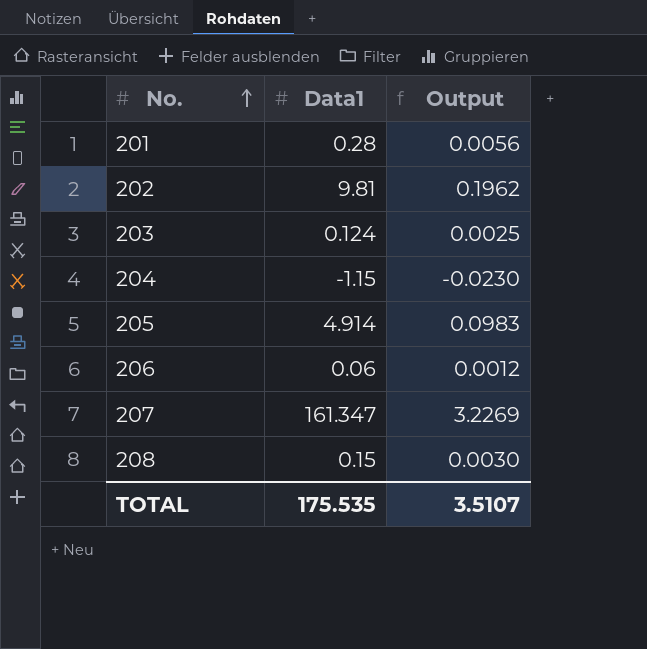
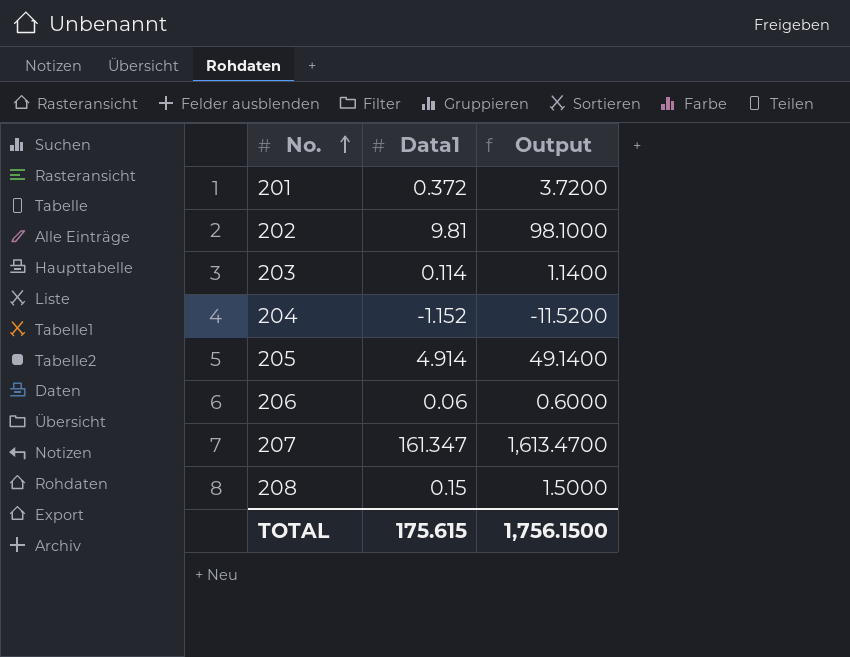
column Output | formula: [Data1] * 0.02 -> [Data1] * 10
201 | Data1: 0.28 -> 0.372
203 | Data1: 0.124 -> 0.114
204 | Data1: -1.15 -> -1.152
TOTAL | Data1: 175.535 -> 175.615
TOTAL | Output: 3.5107 -> 1,756.1500

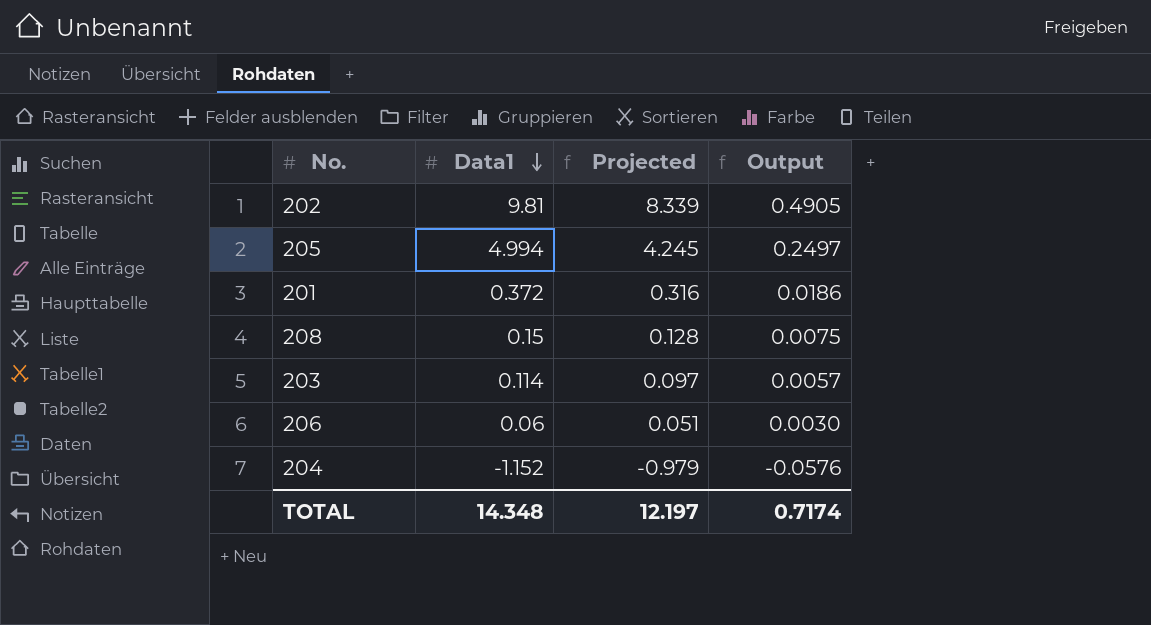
row order: No. ascending -> Data1 descending
column Projected | formula: none -> [Data1] * 0.85
column Output | formula: [Data1] * 10 -> [Data1] * 0.05
row 207: 161.347 | 1,613.4700 -> none
205 | Data1: 4.914 -> 4.994
TOTAL | Data1: 175.615 -> 14.348
TOTAL | Output: 1,756.1500 -> 0.7174

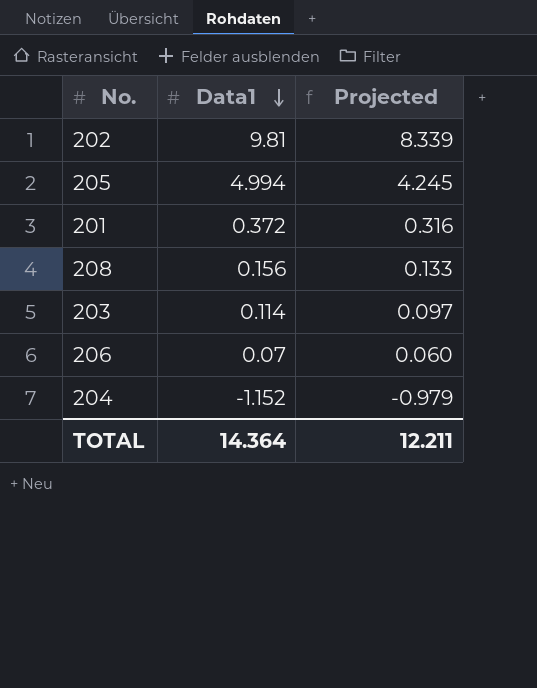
column Output | formula: [Data1] * 0.05 -> none
208 | Data1: 0.15 -> 0.156
208 | Projected: 0.128 -> 0.133
206 | Data1: 0.06 -> 0.07
206 | Projected: 0.051 -> 0.060
TOTAL | Data1: 14.348 -> 14.364
TOTAL | Projected: 12.197 -> 12.211

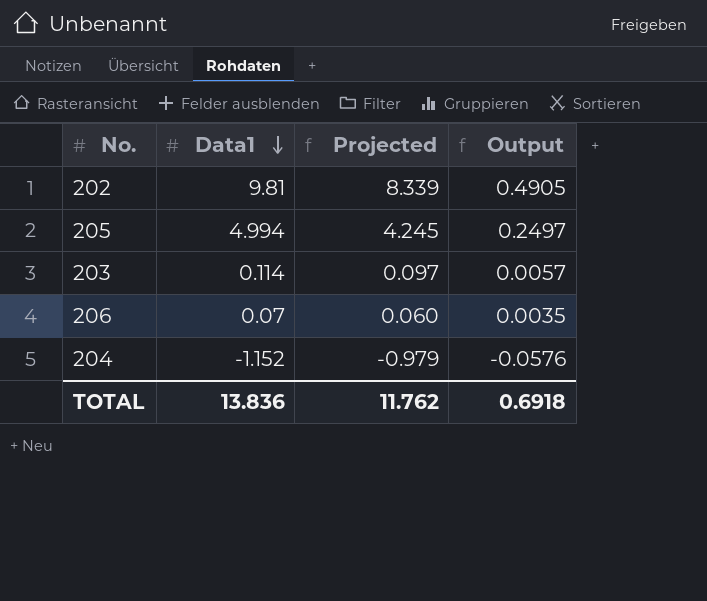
column Output | formula: none -> [Data1] * 0.05
row 201: 0.372 | 0.316 -> none
row 208: 0.156 | 0.133 -> none
TOTAL | Data1: 14.364 -> 13.836
TOTAL | Projected: 12.211 -> 11.762

